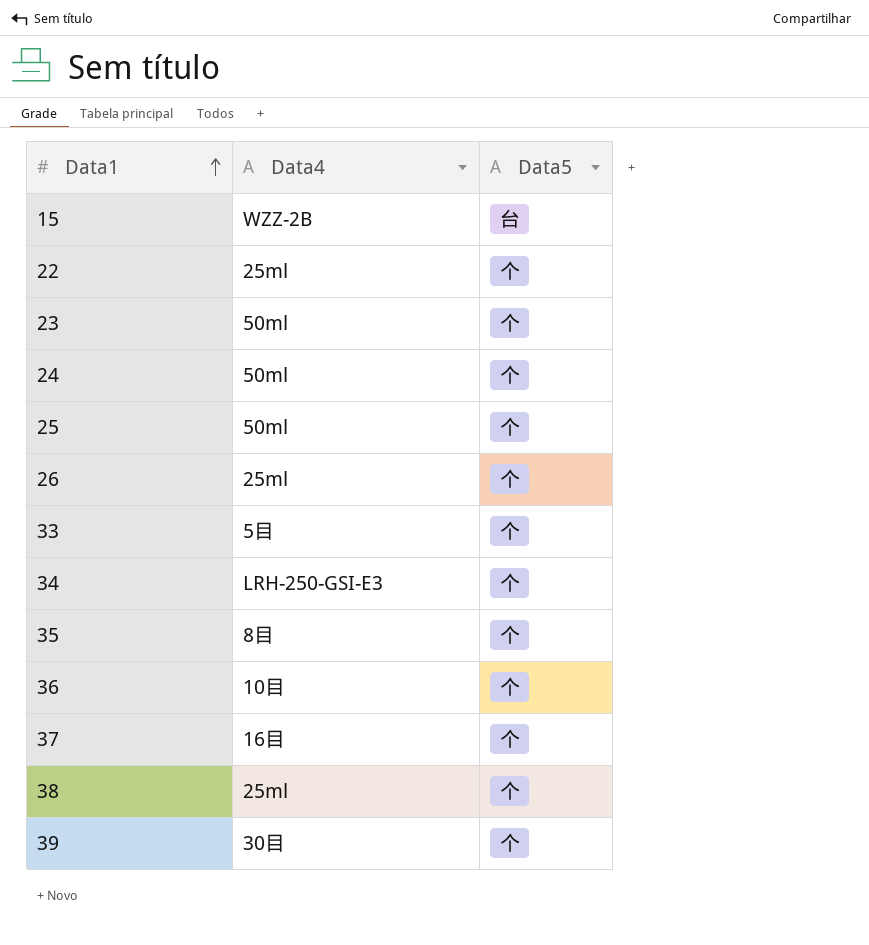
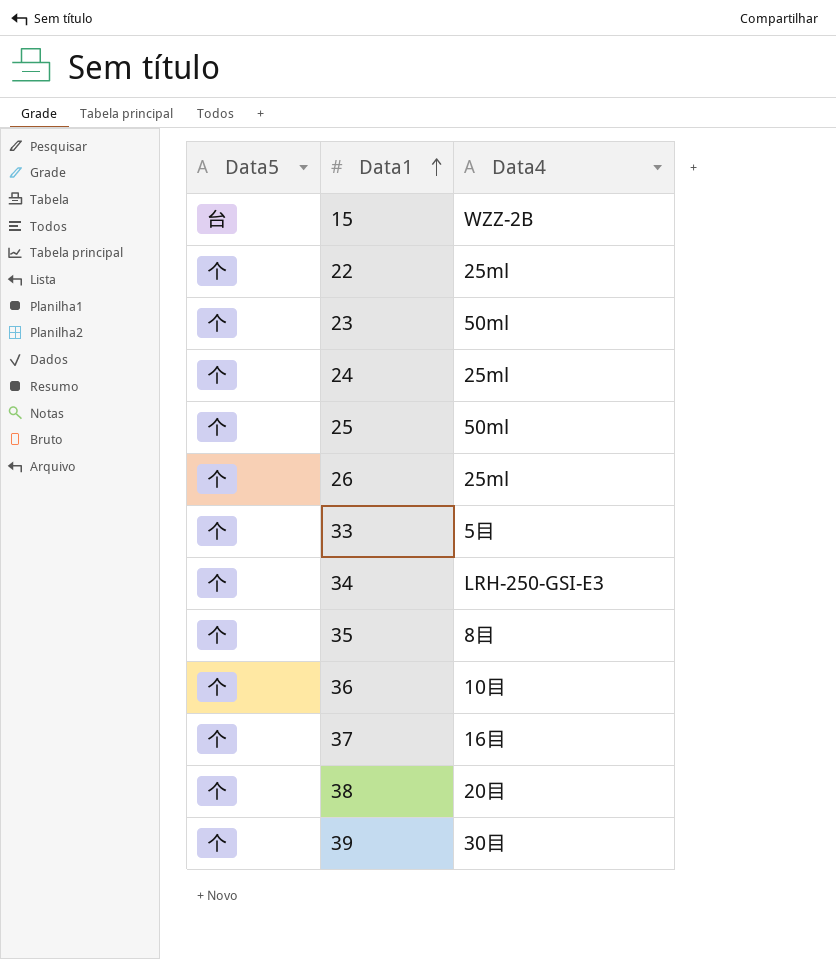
column Data5 | position: 3 -> 1
24 | Data4: 50ml -> 25ml
38 | Data4: 25ml -> 20目

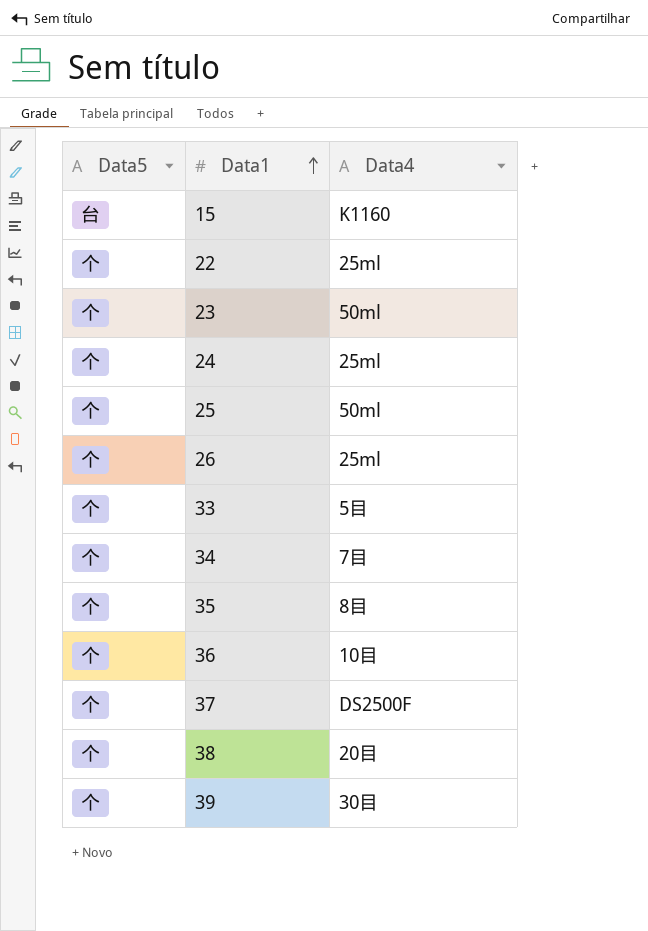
15 | Data4: WZZ-2B -> K1160
34 | Data4: LRH-250-GSI-E3 -> 7目
37 | Data4: 16目 -> DS2500F

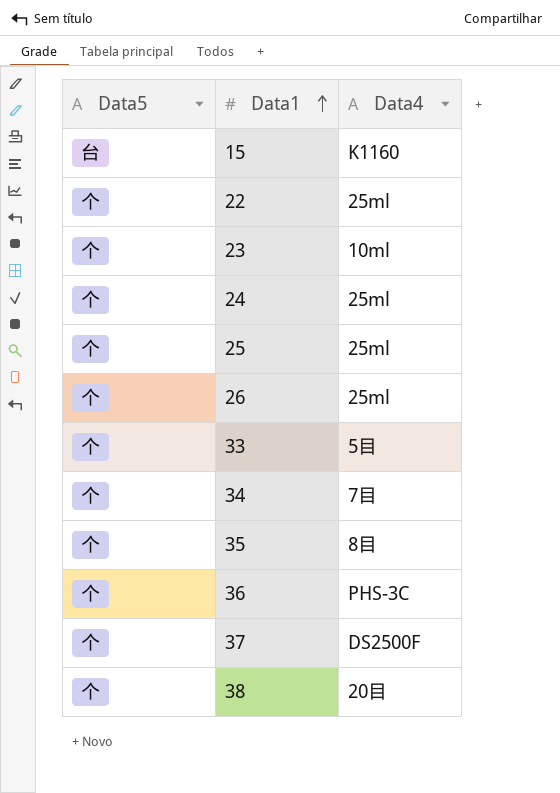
row 39: 个 | 30目 -> none
23 | Data4: 50ml -> 10ml
25 | Data4: 50ml -> 25ml
36 | Data4: 10目 -> PHS-3C

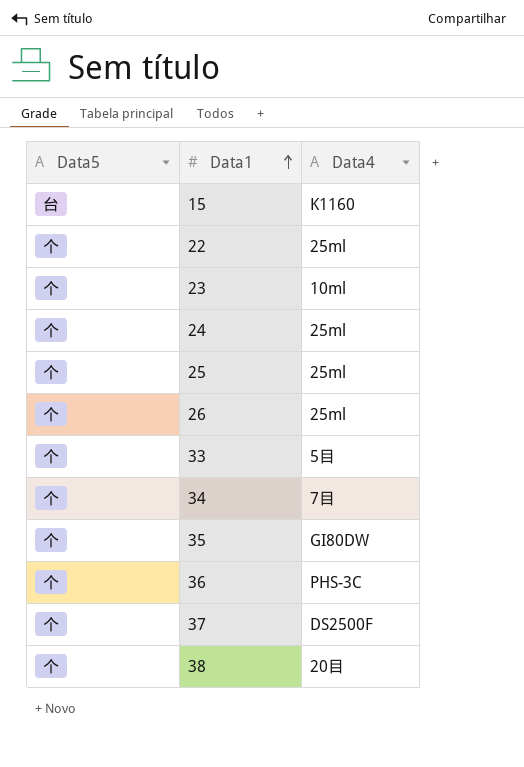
35 | Data4: 8目 -> GI80DW

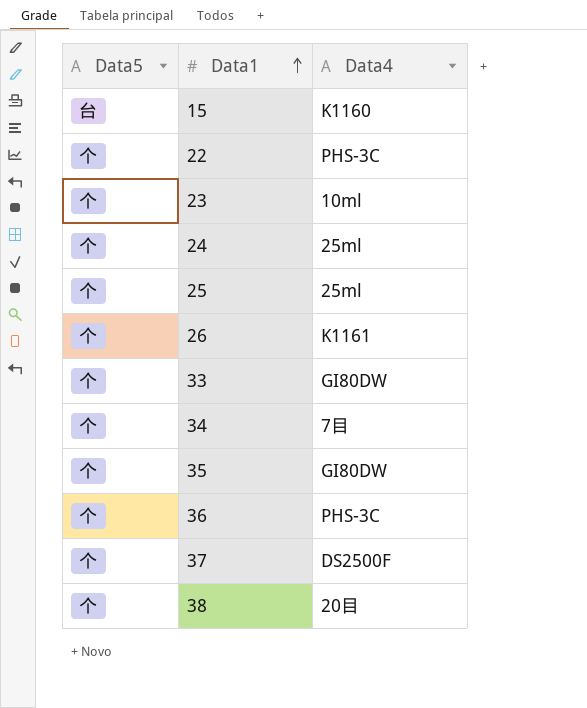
22 | Data4: 25ml -> PHS-3C
26 | Data4: 25ml -> K1161
33 | Data4: 5目 -> GI80DW

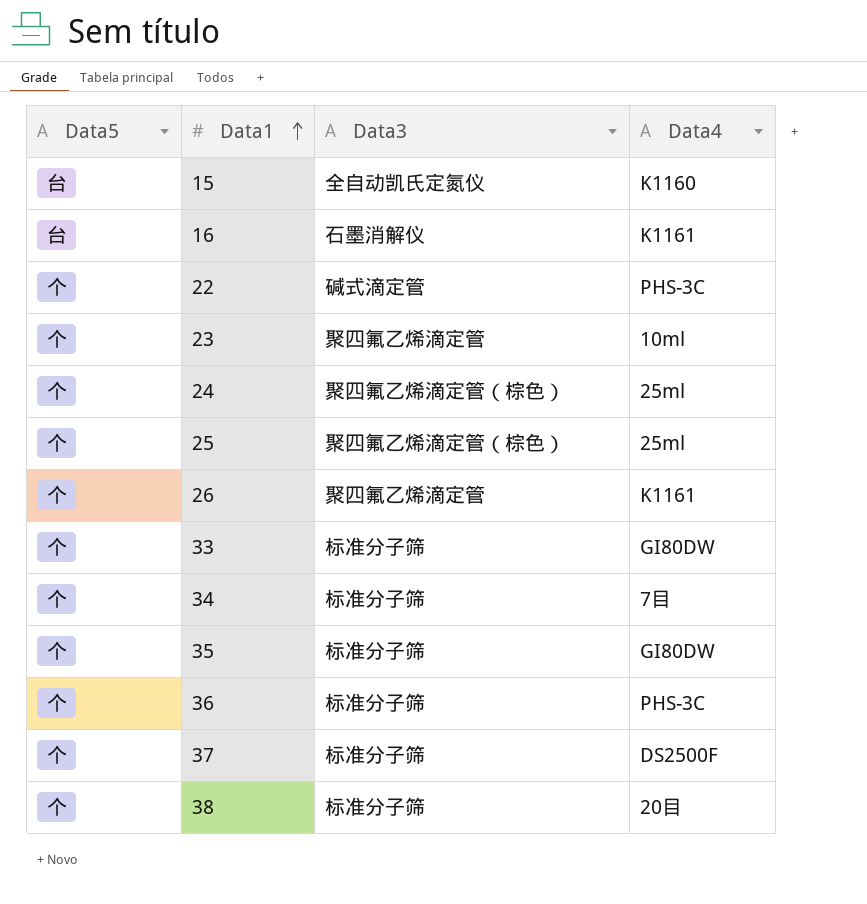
column Data3 | position: none -> 3
row 16: none -> 台 | 石墨消解仪 | K1161

